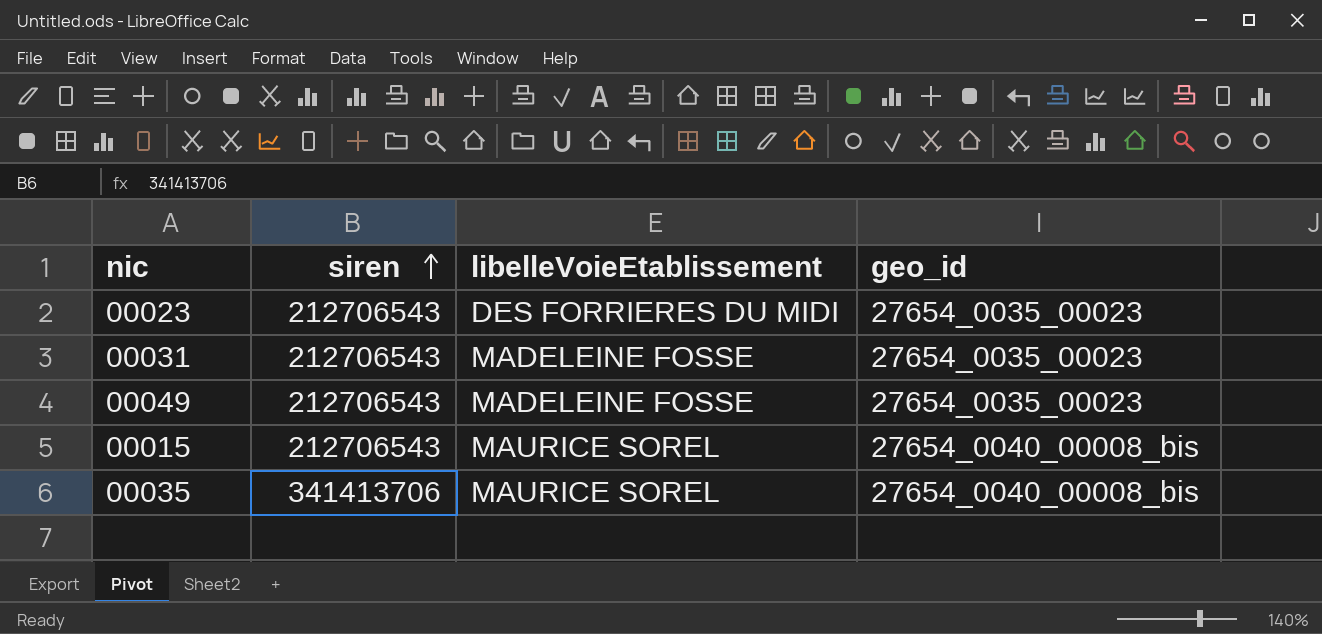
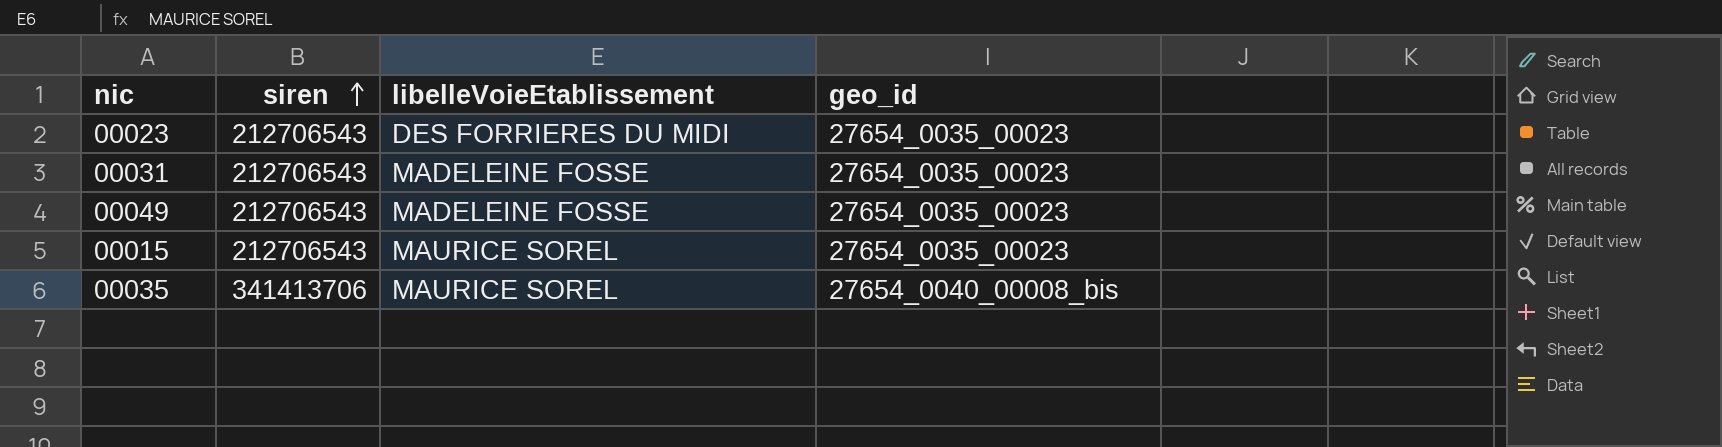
00015 | geo_id: 27654_0040_00008_bis -> 27654_0035_00023

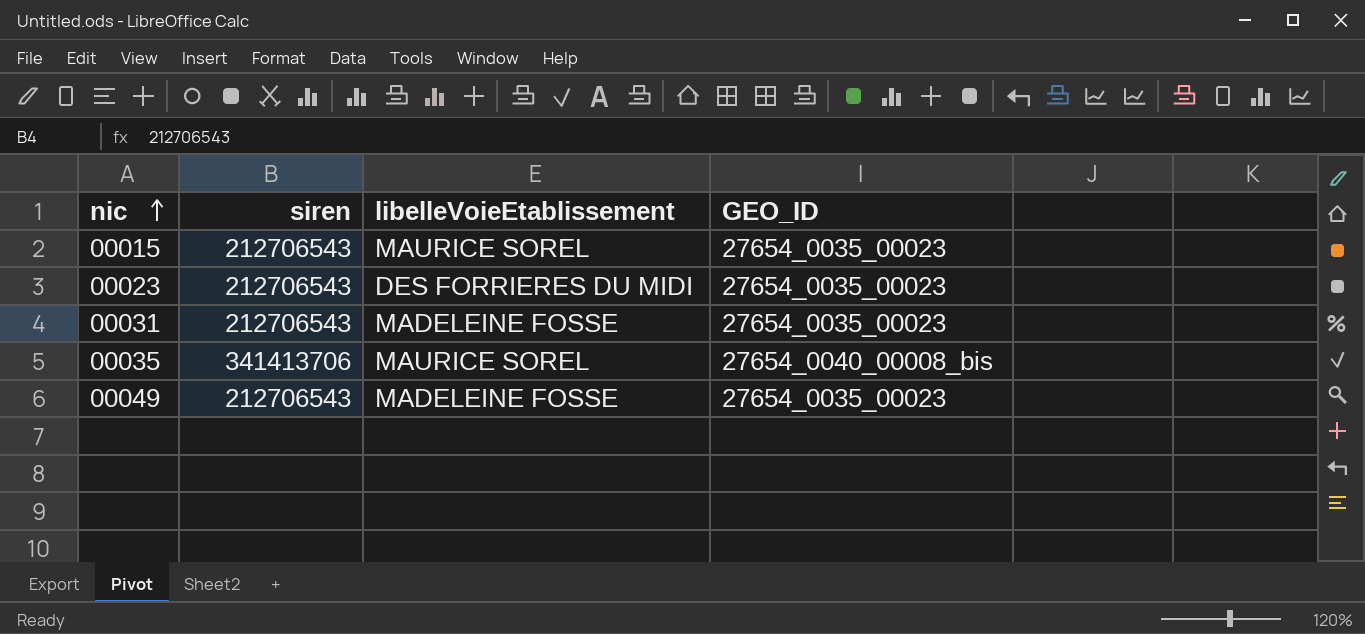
row order: siren ascending -> nic ascending
column name: geo_id -> GEO_ID

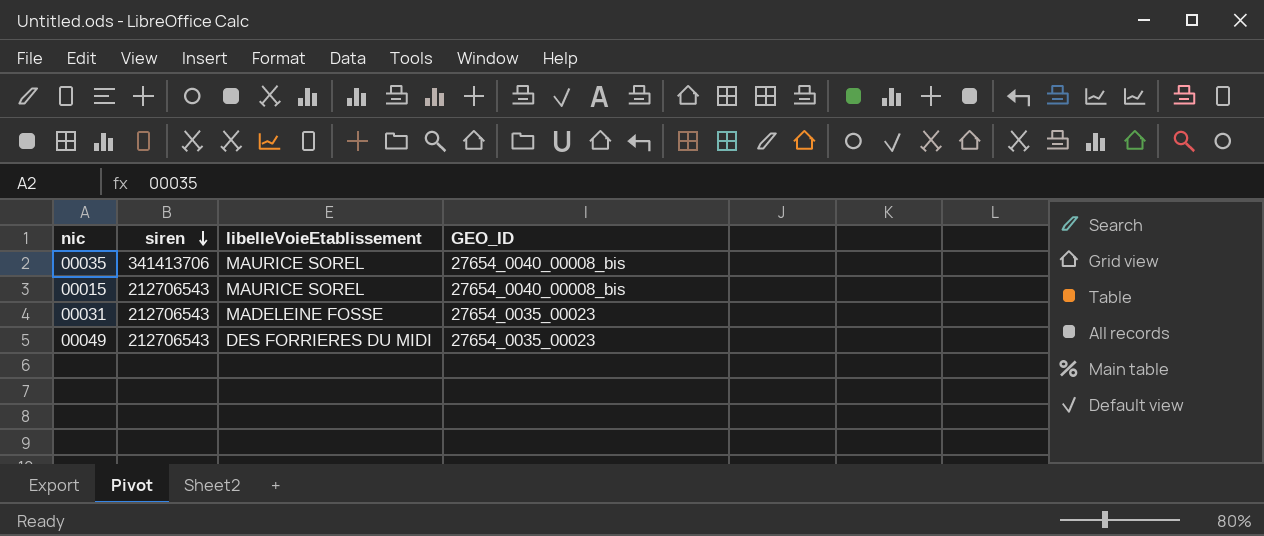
row order: nic ascending -> siren descending
row 00023: 212706543 | DES FORRIERES DU MIDI | 27654_0035_00023 -> none
00015 | GEO_ID: 27654_0035_00023 -> 27654_0040_00008_bis
00049 | libelleVoieEtablissement: MADELEINE FOSSE -> DES FORRIERES DU MIDI

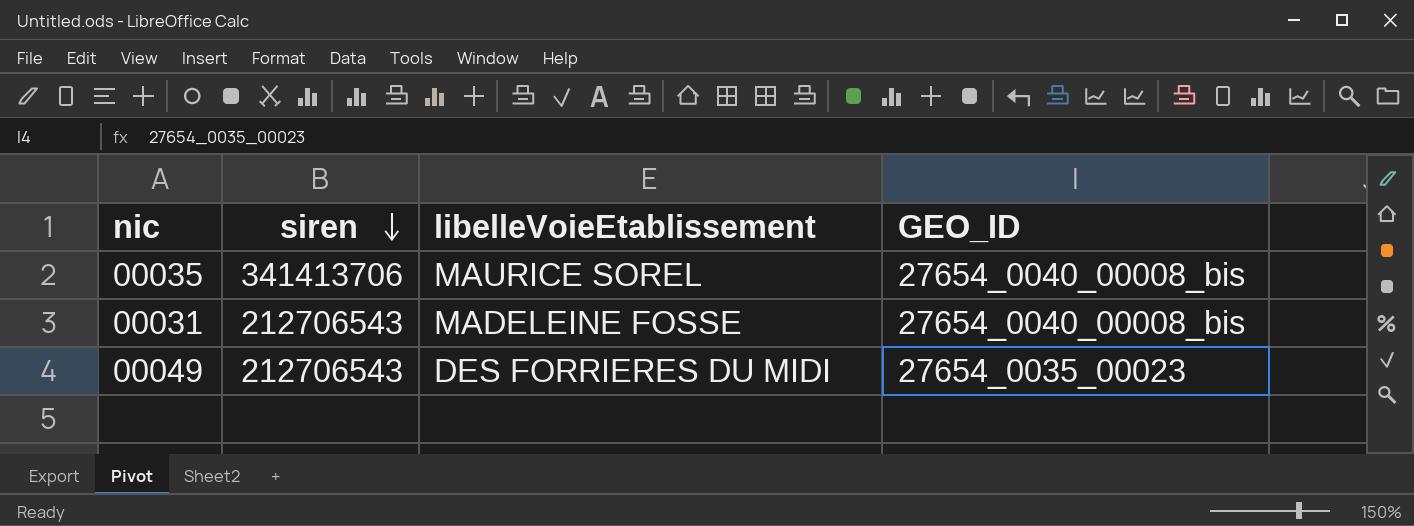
row 00015: 212706543 | MAURICE SOREL | 27654_0040_00008_bis -> none
00031 | GEO_ID: 27654_0035_00023 -> 27654_0040_00008_bis

